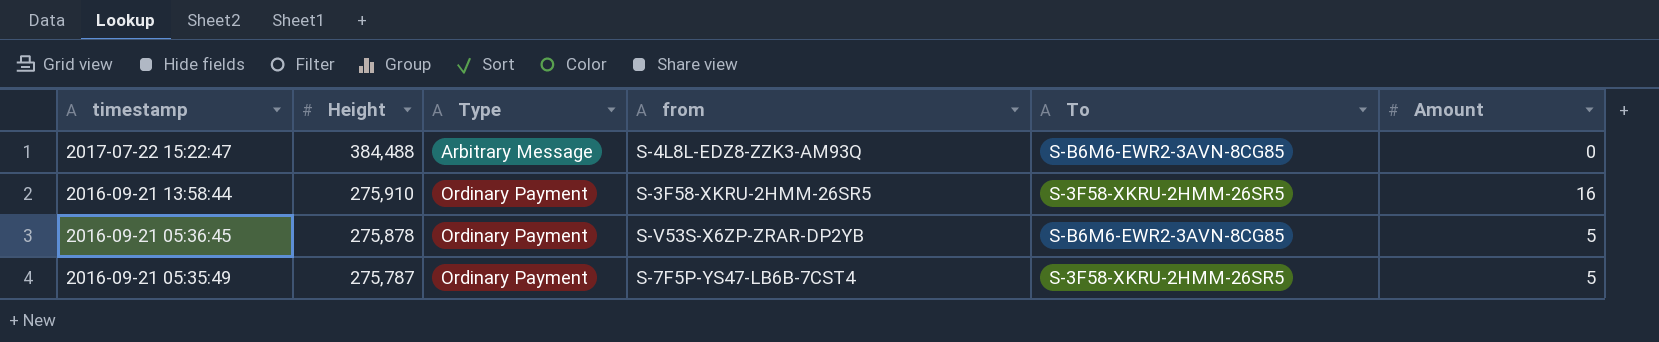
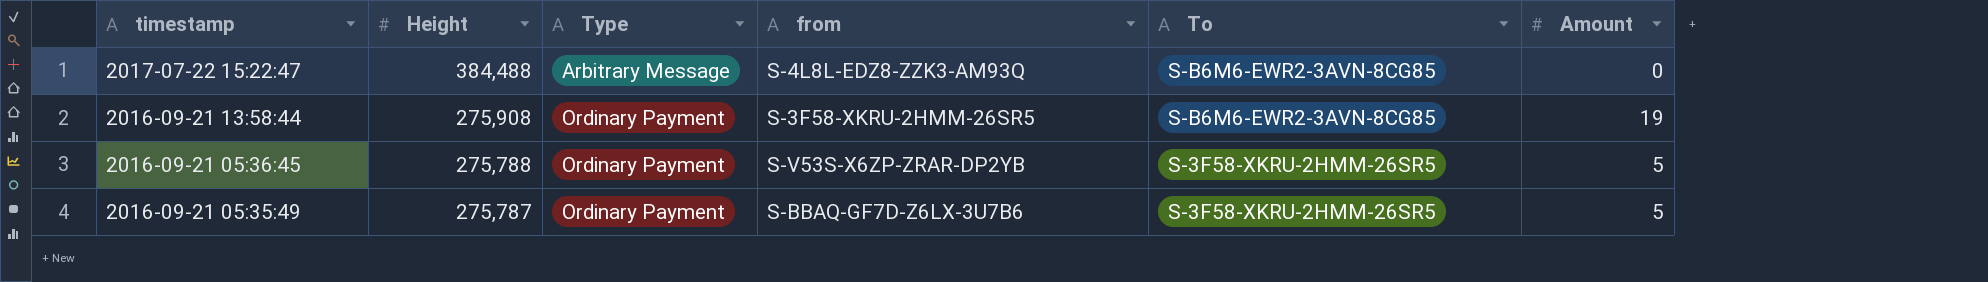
2016-09-21 13:58:44 | Height: 275,910 -> 275,908
2016-09-21 13:58:44 | To: S-3F58-XKRU-2HMM-26SR5 -> S-B6M6-EWR2-3AVN-8CG85
2016-09-21 13:58:44 | Amount: 16 -> 19
2016-09-21 05:36:45 | Height: 275,878 -> 275,788
2016-09-21 05:36:45 | To: S-B6M6-EWR2-3AVN-8CG85 -> S-3F58-XKRU-2HMM-26SR5
2016-09-21 05:35:49 | from: S-7F5P-YS47-LB6B-7CST4 -> S-BBAQ-GF7D-Z6LX-3U7B6

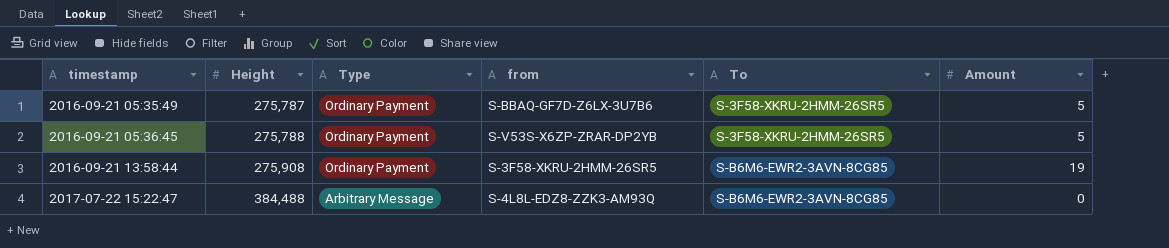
row order: timestamp descending -> timestamp ascending

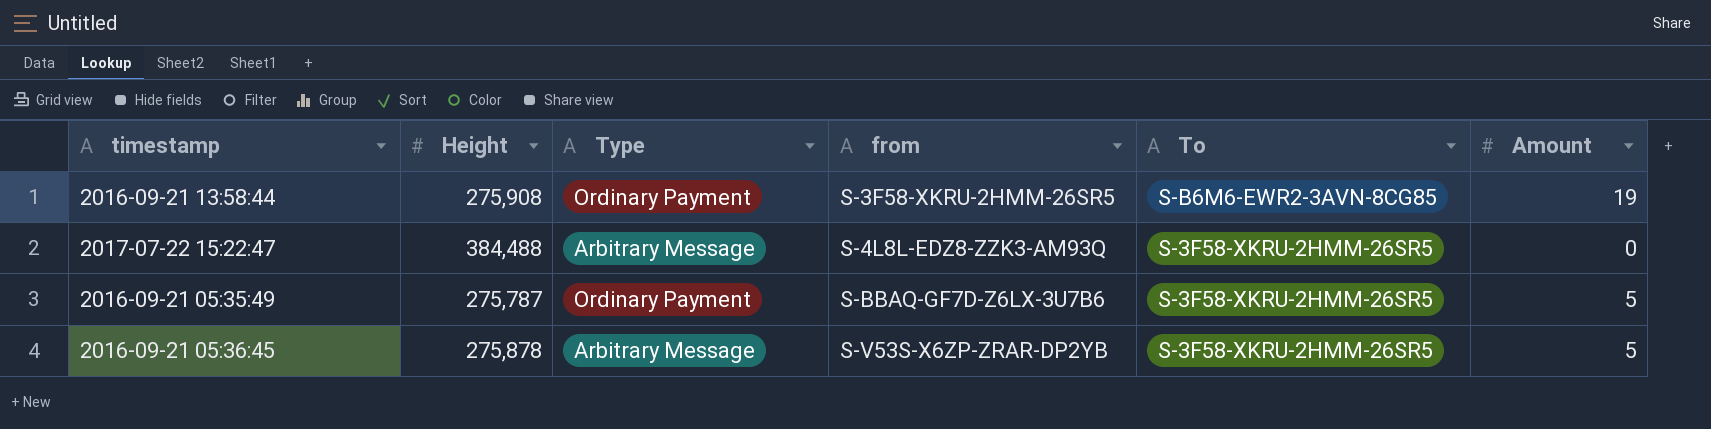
row order: timestamp ascending -> from ascending
2017-07-22 15:22:47 | To: S-B6M6-EWR2-3AVN-8CG85 -> S-3F58-XKRU-2HMM-26SR5
2016-09-21 05:36:45 | Height: 275,788 -> 275,878
2016-09-21 05:36:45 | Type: Ordinary Payment -> Arbitrary Message

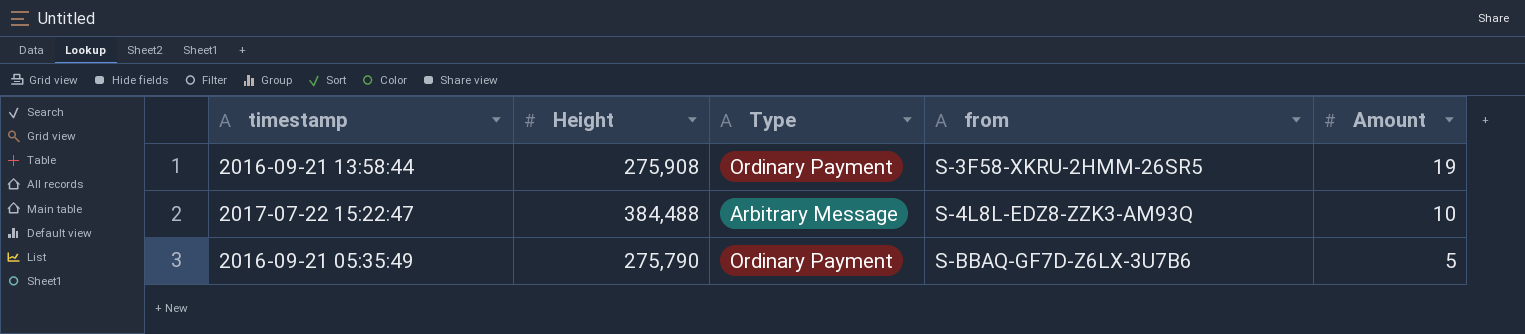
column To | position: 5 -> none
row 2016-09-21 05:36:45: 275,878 | Arbitrary Message | S-V53S-X6ZP-ZRAR-DP2YB | S-3F58-XKRU-2HMM-26SR5 | 5 -> none
2017-07-22 15:22:47 | Amount: 0 -> 10
2016-09-21 05:35:49 | Height: 275,787 -> 275,790

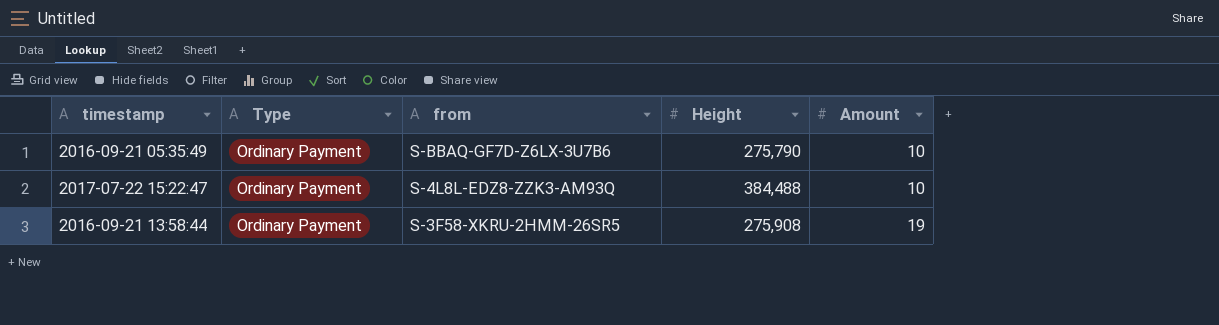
row order: from ascending -> from descending
column Height | position: 2 -> 4
2016-09-21 05:35:49 | Amount: 5 -> 10
2017-07-22 15:22:47 | Type: Arbitrary Message -> Ordinary Payment

